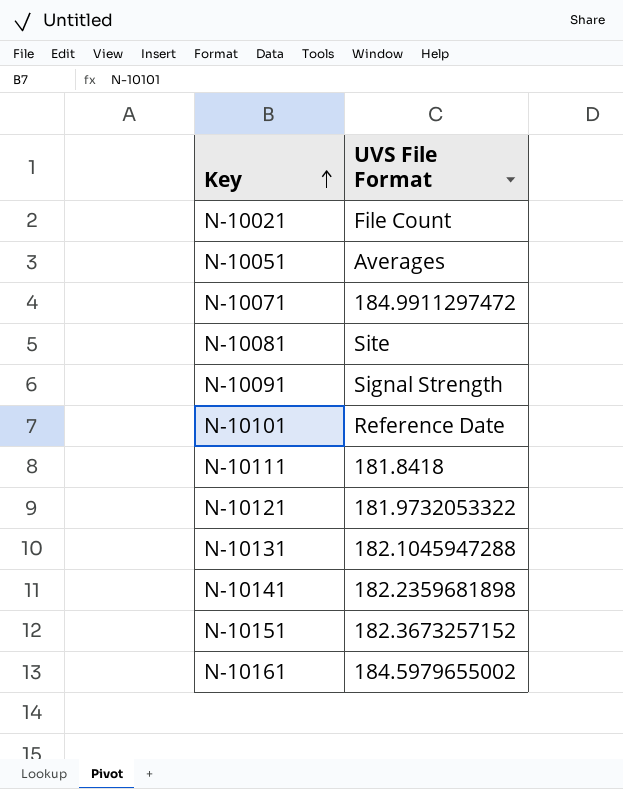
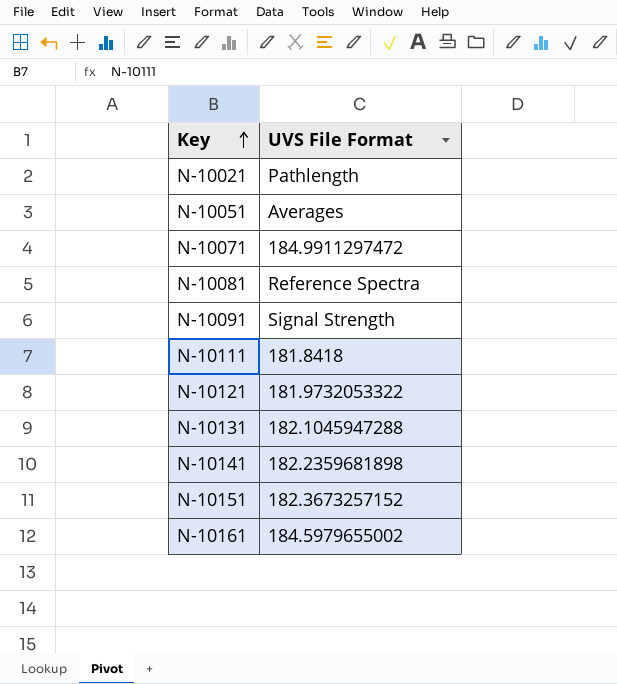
row N-10101: Reference Date -> none
N-10021 | UVS File Format: File Count -> Pathlength
N-10081 | UVS File Format: Site -> Reference Spectra

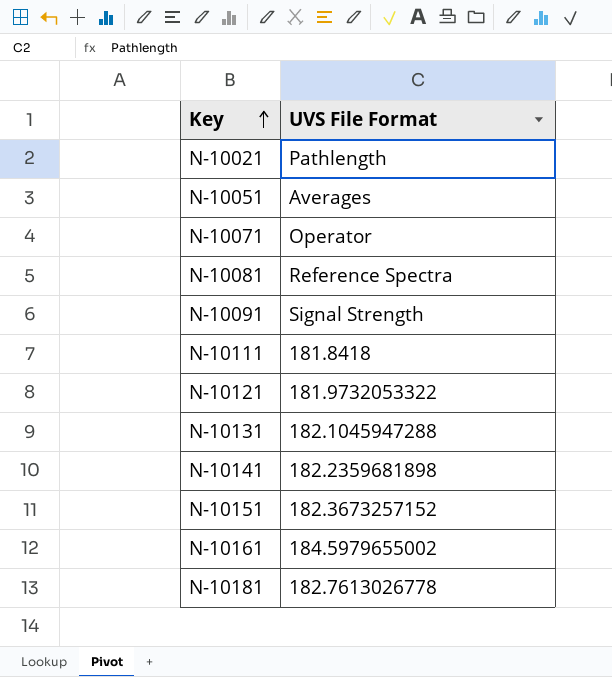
N-10071 | UVS File Format: 184.9911297472 -> Operator
row N-10181: none -> 182.7613026778

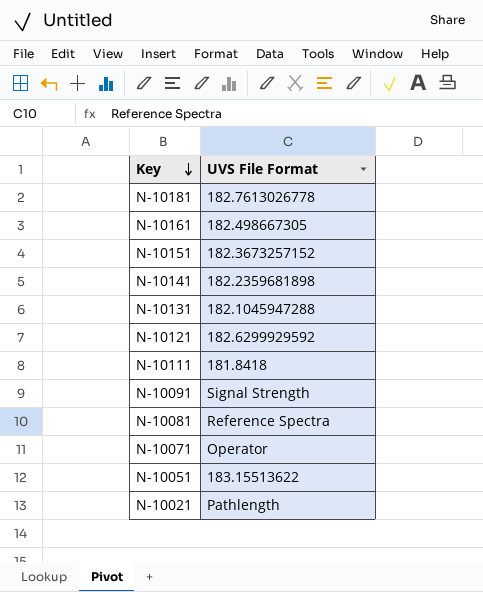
row order: Key ascending -> Key descending
N-10161 | UVS File Format: 184.5979655002 -> 182.498667305
N-10121 | UVS File Format: 181.9732053322 -> 182.6299929592
N-10051 | UVS File Format: Averages -> 183.15513622

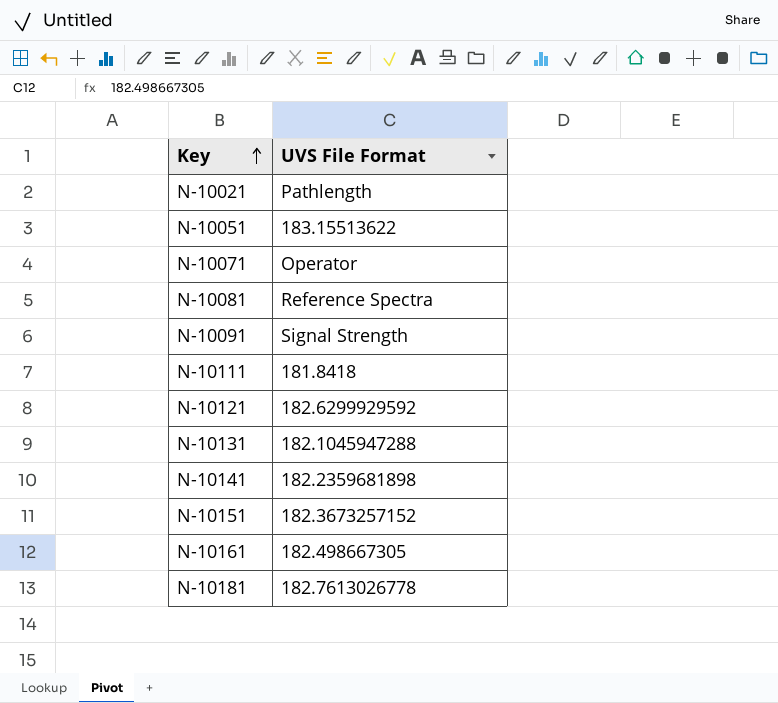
row order: Key descending -> Key ascending

